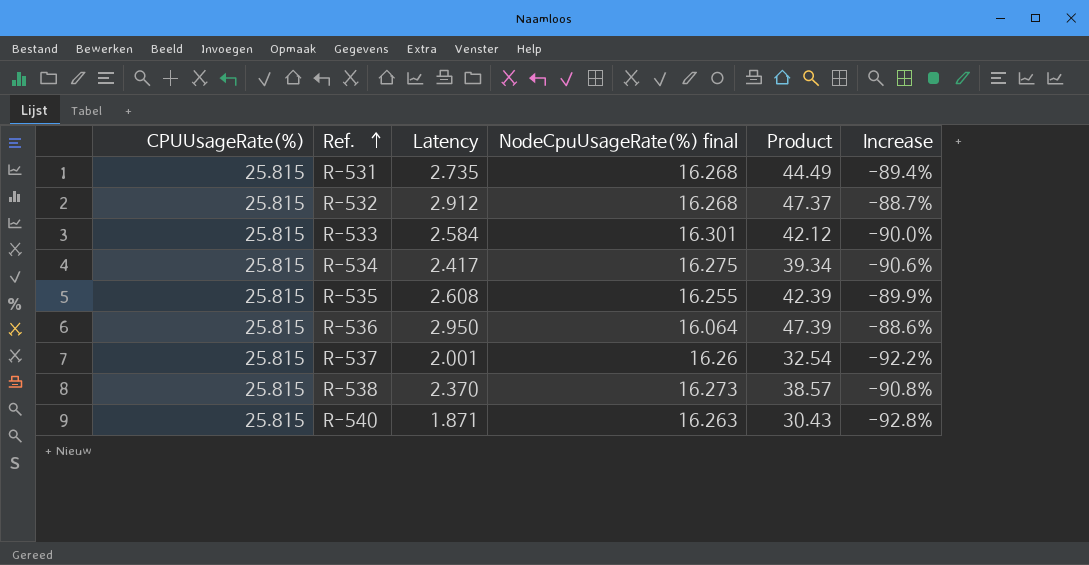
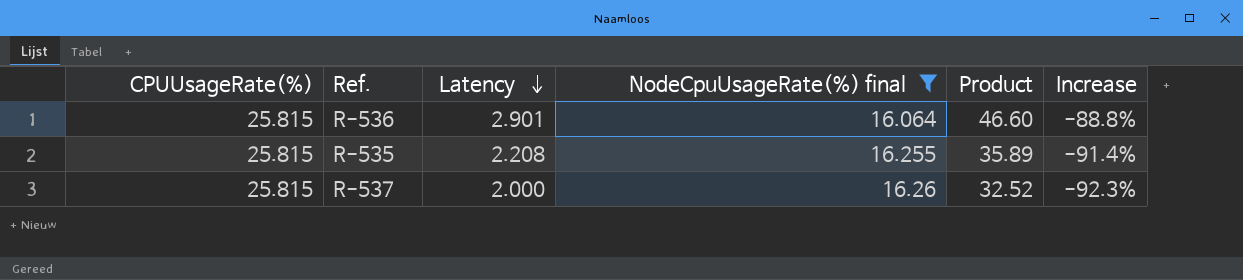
filter: none -> NodeCpuUsageRate(%) final <= 16.26
row order: Ref. ascending -> Latency descending
R-536 | Latency: 2.950 -> 2.901
R-536 | Product: 47.39 -> 46.60
R-536 | Increase: -88.6% -> -88.8%
R-535 | Latency: 2.608 -> 2.208
R-535 | Product: 42.39 -> 35.89
R-535 | Increase: -89.9% -> -91.4%
R-537 | Latency: 2.001 -> 2.000
R-537 | Product: 32.54 -> 32.52
R-537 | Increase: -92.2% -> -92.3%

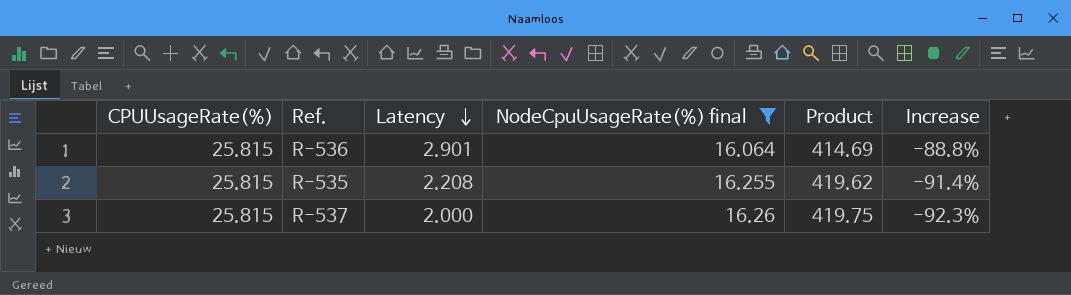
column Product | formula: [Latency] * [NodeCpuUsageRate(%) final] -> [CPUUsageRate(%)] * [NodeCpuUsageRate(%) final]

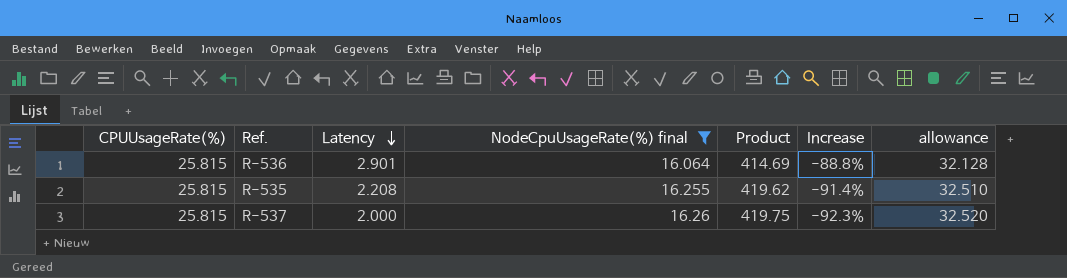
column allowance | formula: none -> [NodeCpuUsageRate(%) final] * 2

